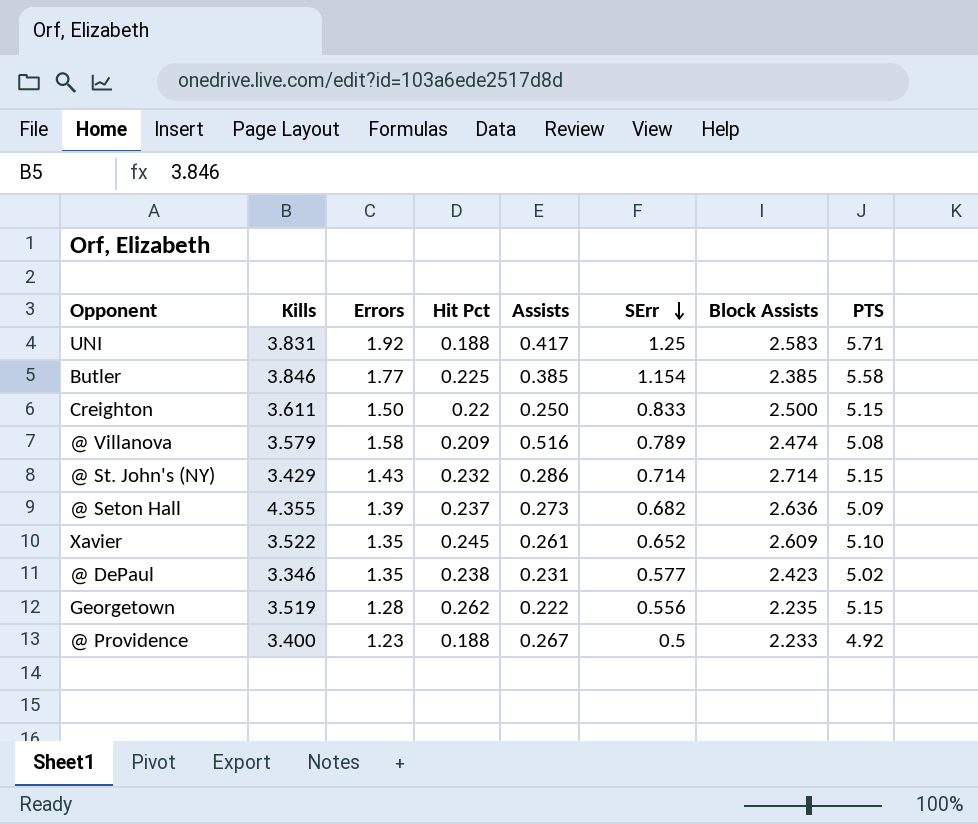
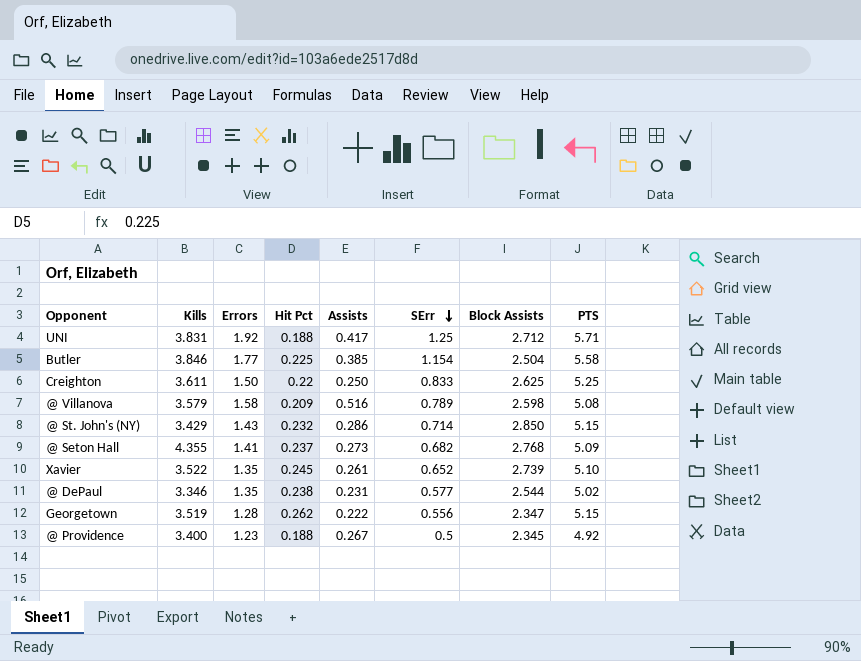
UNI | Block Assists: 2.583 -> 2.712
Butler | Block Assists: 2.385 -> 2.504
Creighton | Block Assists: 2.500 -> 2.625
Creighton | PTS: 5.15 -> 5.25
@ Villanova | Block Assists: 2.474 -> 2.598
@ St. John's (NY) | Block Assists: 2.714 -> 2.850
@ Seton Hall | Errors: 1.39 -> 1.41
@ Seton Hall | Block Assists: 2.636 -> 2.768
Xavier | Block Assists: 2.609 -> 2.739
@ DePaul | Block Assists: 2.423 -> 2.544
Georgetown | Block Assists: 2.235 -> 2.347
@ Providence | Block Assists: 2.233 -> 2.345

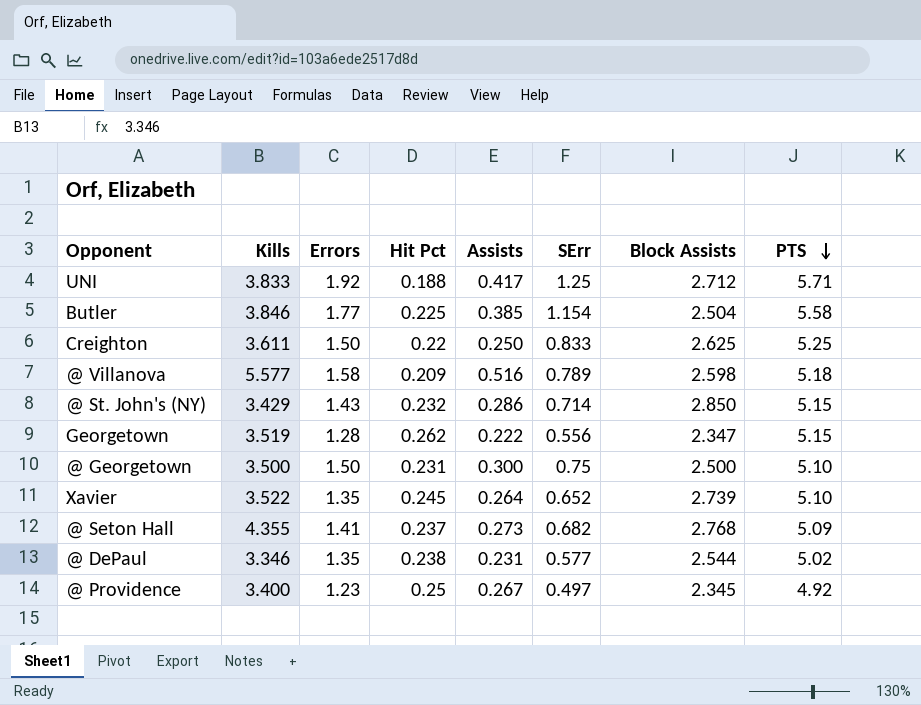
row order: SErr descending -> PTS descending
UNI | Kills: 3.831 -> 3.833
@ Villanova | Kills: 3.579 -> 5.577
@ Villanova | PTS: 5.08 -> 5.18
row @ Georgetown: none -> 3.500 | 1.50 | 0.231 | 0.300 | 0.75 | 2.500 | 5.10
Xavier | Assists: 0.261 -> 0.264
@ Providence | Hit Pct: 0.188 -> 0.25
@ Providence | SErr: 0.5 -> 0.497

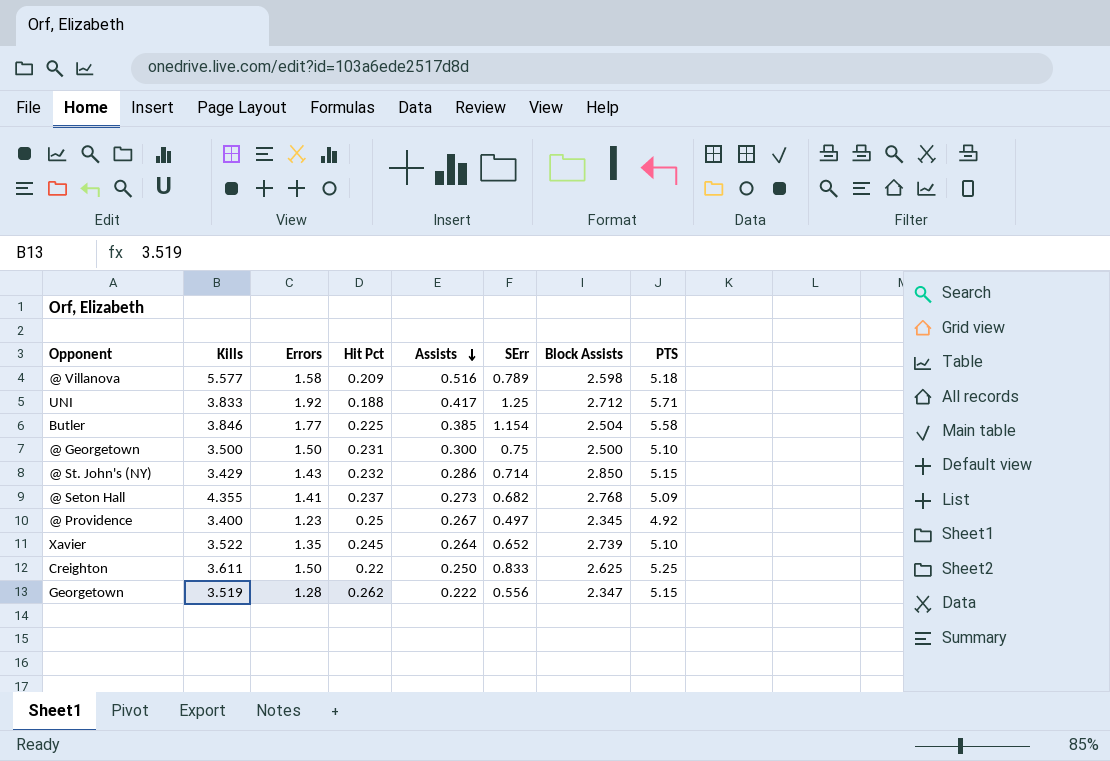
row order: PTS descending -> Assists descending
row @ DePaul: 3.346 | 1.35 | 0.238 | 0.231 | 0.577 | 2.544 | 5.02 -> none

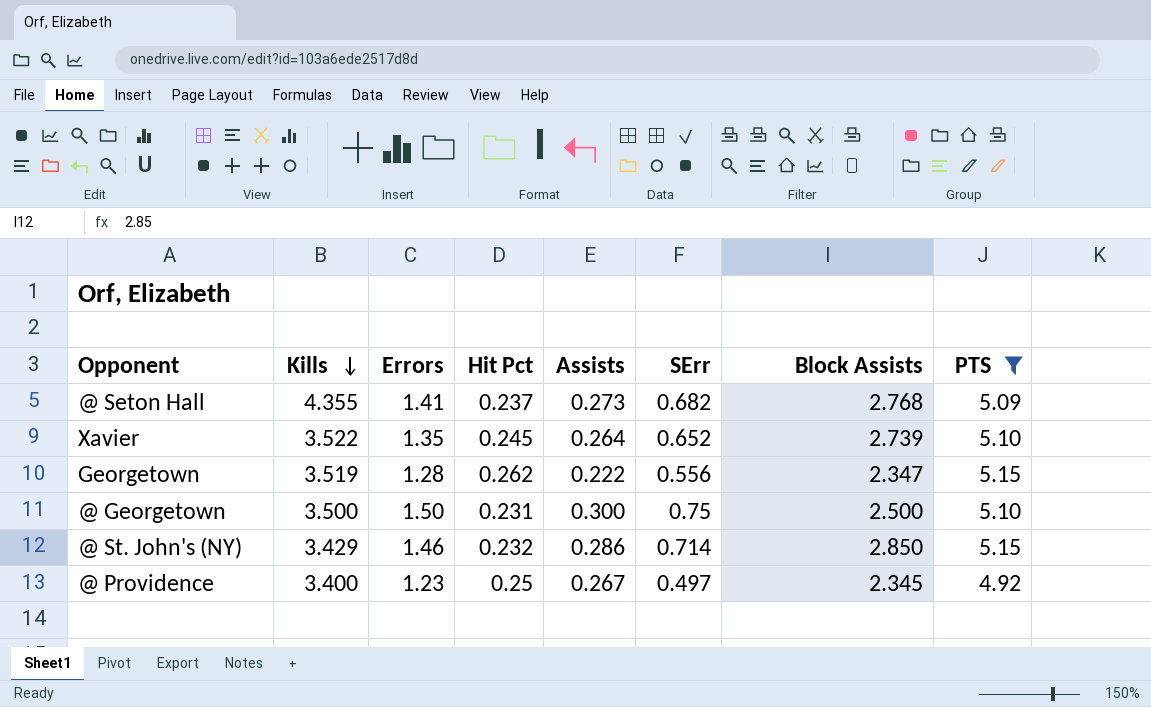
filter: none -> PTS <= 5.15
row order: Assists descending -> Kills descending
@ St. John's (NY) | Errors: 1.43 -> 1.46

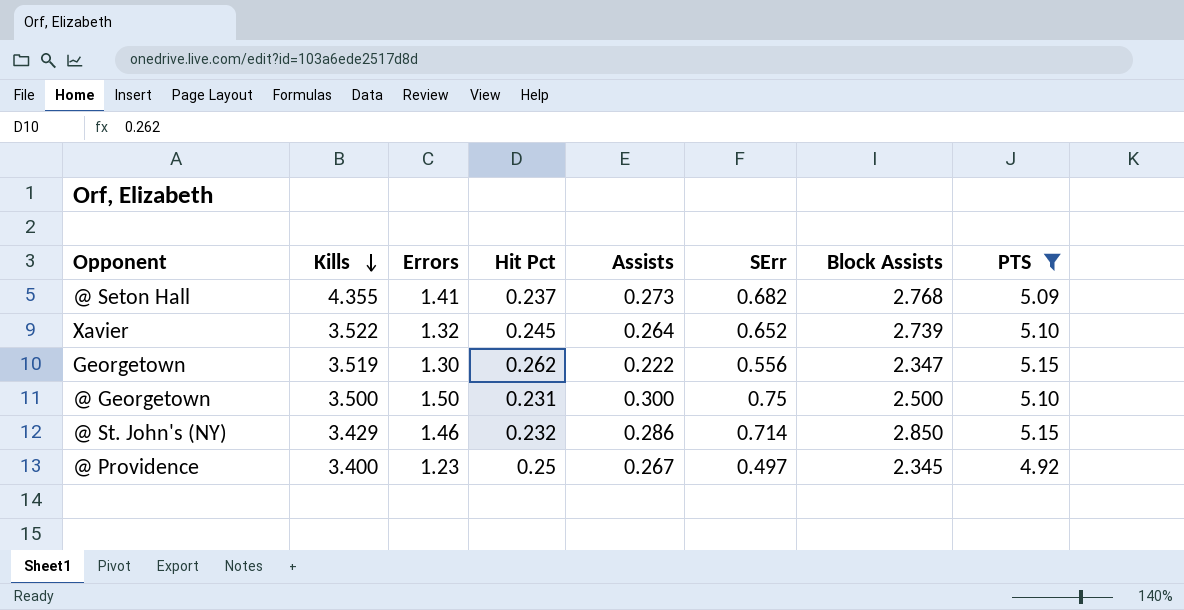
Xavier | Errors: 1.35 -> 1.32
Georgetown | Errors: 1.28 -> 1.30

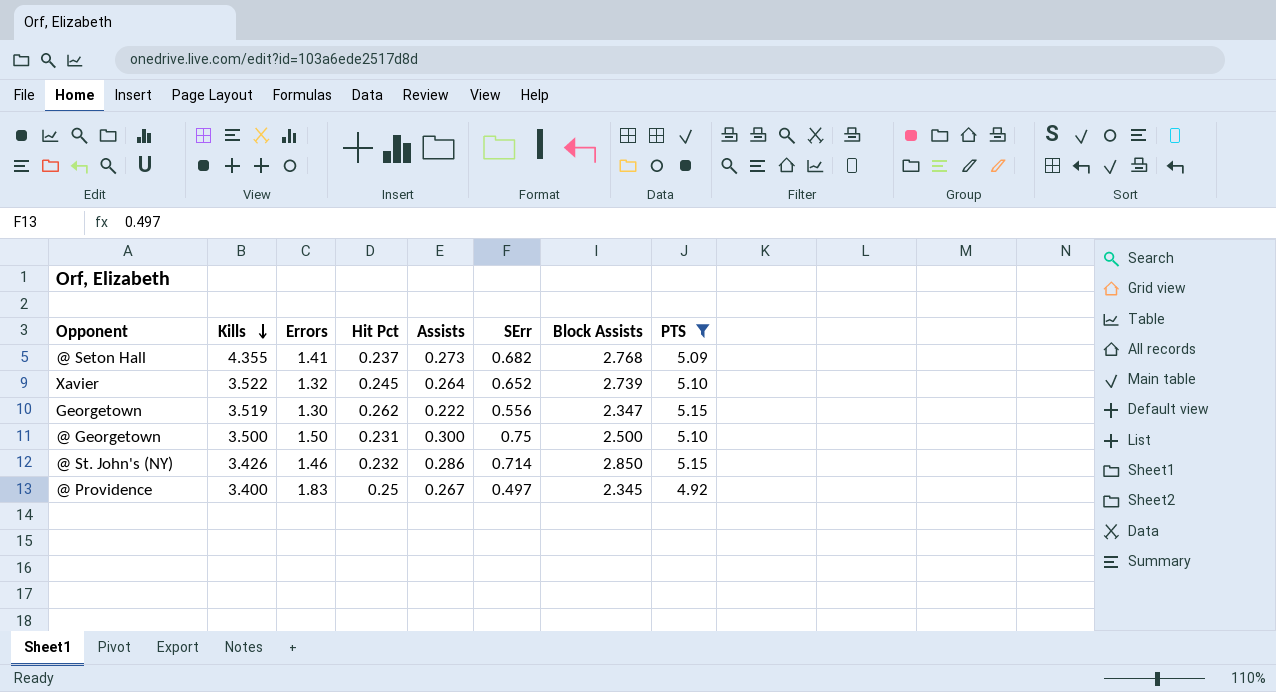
@ St. John's (NY) | Kills: 3.429 -> 3.426
@ Providence | Errors: 1.23 -> 1.83

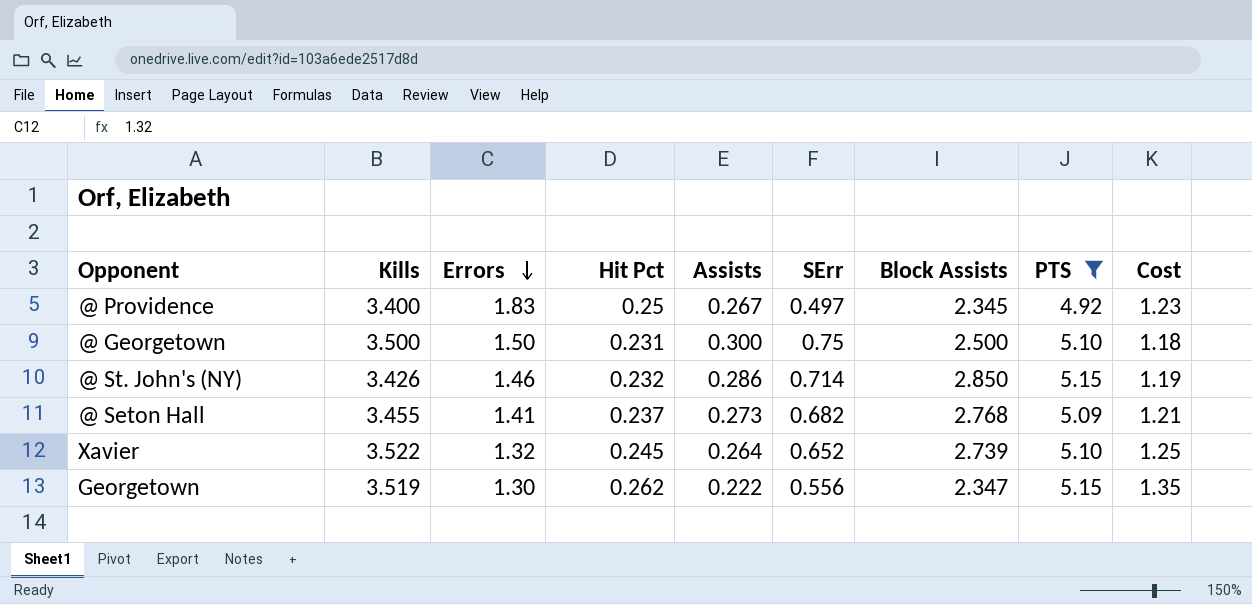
row order: Kills descending -> Errors descending
column Cost | formula: none -> [Hit Pct] * [PTS]
@ Seton Hall | Kills: 4.355 -> 3.455

